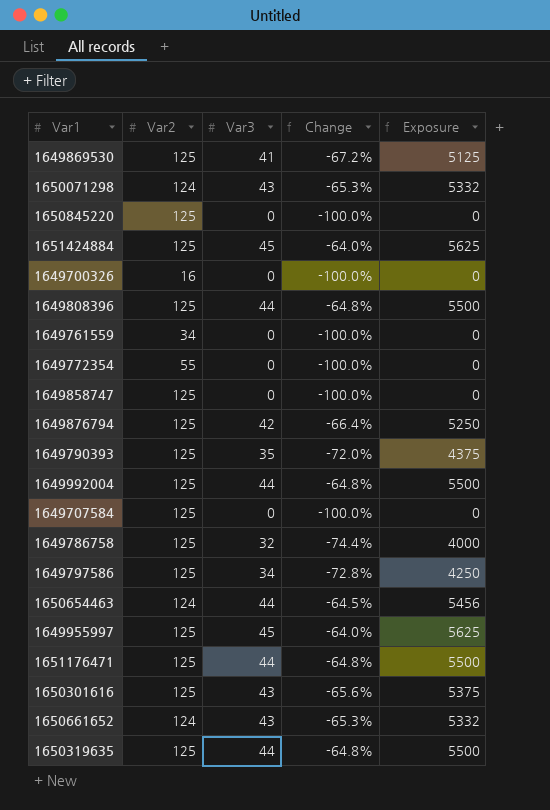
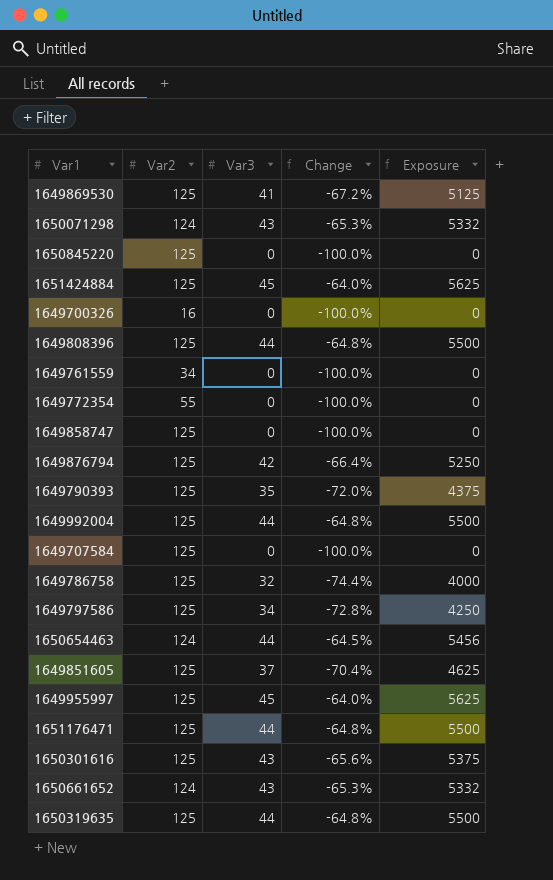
row 1649851605: none -> 125 | 37 | -70.4% | 4625

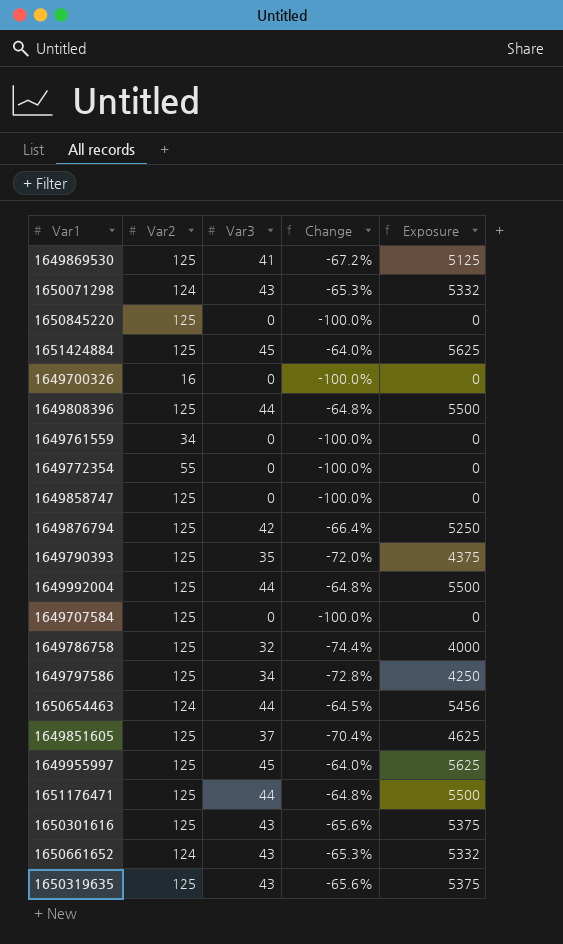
1650319635 | Var3: 44 -> 43
1650319635 | Change: -64.8% -> -65.6%
1650319635 | Exposure: 5500 -> 5375

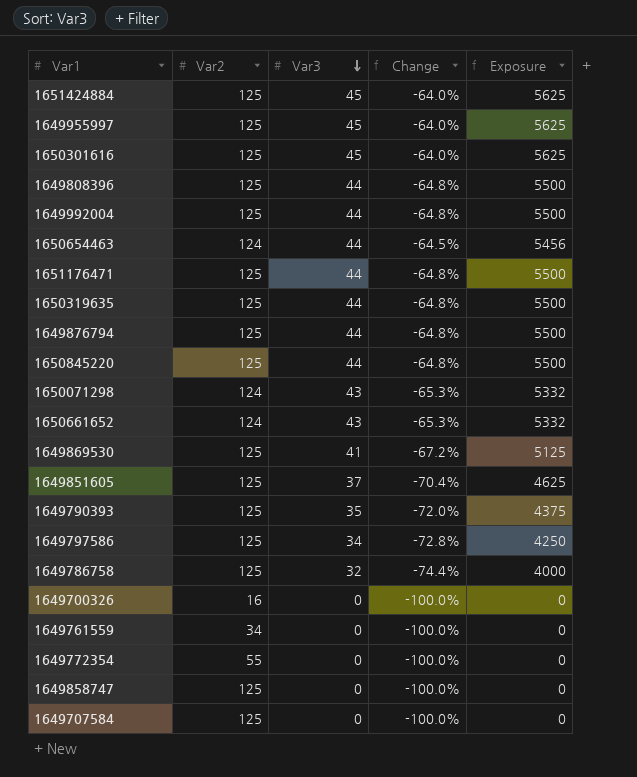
row order: none -> Var3 descending
1650301616 | Var3: 43 -> 45
1650301616 | Change: -65.6% -> -64.0%
1650301616 | Exposure: 5375 -> 5625
1650319635 | Var3: 43 -> 44
1650319635 | Change: -65.6% -> -64.8%
1650319635 | Exposure: 5375 -> 5500
1649876794 | Var3: 42 -> 44
1649876794 | Change: -66.4% -> -64.8%
1649876794 | Exposure: 5250 -> 5500
1650845220 | Var3: 0 -> 44
1650845220 | Change: -100.0% -> -64.8%
1650845220 | Exposure: 0 -> 5500

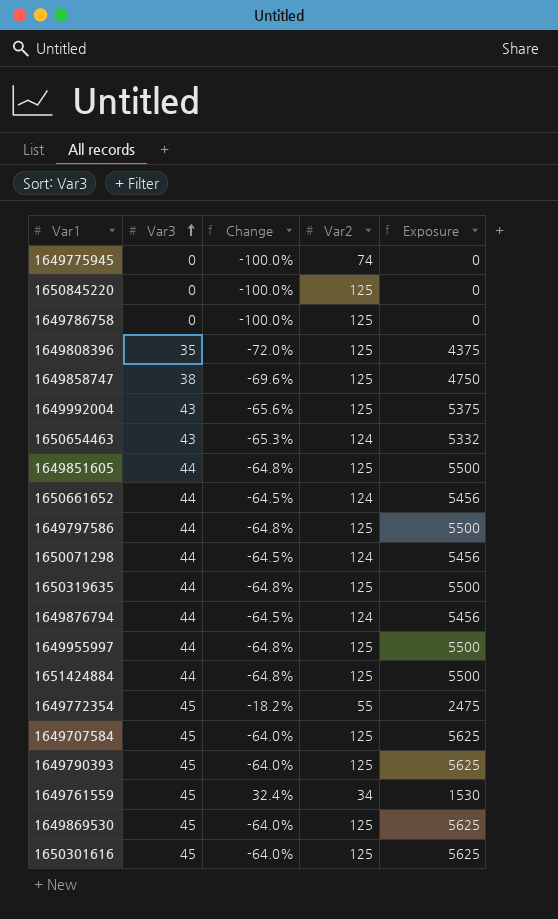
row order: Var3 descending -> Var3 ascending
column Var2 | position: 2 -> 4
row 1651176471: 125 | 44 | -64.8% | 5500 -> none
row 1649700326: 16 | 0 | -100.0% | 0 -> none
row 1649775945: none -> 0 | -100.0% | 74 | 0
1650845220 | Var3: 44 -> 0
1650845220 | Change: -64.8% -> -100.0%
1650845220 | Exposure: 5500 -> 0
1649786758 | Var3: 32 -> 0
1649786758 | Change: -74.4% -> -100.0%
1649786758 | Exposure: 4000 -> 0
1649808396 | Var3: 44 -> 35
1649808396 | Change: -64.8% -> -72.0%
1649808396 | Exposure: 5500 -> 4375
1649858747 | Var3: 0 -> 38
1649858747 | Change: -100.0% -> -69.6%
1649858747 | Exposure: 0 -> 4750
1649992004 | Var3: 44 -> 43
1649992004 | Change: -64.8% -> -65.6%
1649992004 | Exposure: 5500 -> 5375
1650654463 | Var3: 44 -> 43
1650654463 | Change: -64.5% -> -65.3%
1650654463 | Exposure: 5456 -> 5332
1649851605 | Var3: 37 -> 44
1649851605 | Change: -70.4% -> -64.8%
1649851605 | Exposure: 4625 -> 5500
1650661652 | Var3: 43 -> 44
1650661652 | Change: -65.3% -> -64.5%
1650661652 | Exposure: 5332 -> 5456
1649797586 | Var3: 34 -> 44
1649797586 | Change: -72.8% -> -64.8%
1649797586 | Exposure: 4250 -> 5500
1650071298 | Var3: 43 -> 44
1650071298 | Change: -65.3% -> -64.5%
1650071298 | Exposure: 5332 -> 5456
1649876794 | Change: -64.8% -> -64.5%
1649876794 | Var2: 125 -> 124
1649876794 | Exposure: 5500 -> 5456
1649955997 | Var3: 45 -> 44
1649955997 | Change: -64.0% -> -64.8%
1649955997 | Exposure: 5625 -> 5500
1651424884 | Var3: 45 -> 44
1651424884 | Change: -64.0% -> -64.8%
1651424884 | Exposure: 5625 -> 5500
1649772354 | Var3: 0 -> 45
1649772354 | Change: -100.0% -> -18.2%
1649772354 | Exposure: 0 -> 2475
1649707584 | Var3: 0 -> 45
1649707584 | Change: -100.0% -> -64.0%
1649707584 | Exposure: 0 -> 5625
1649790393 | Var3: 35 -> 45
1649790393 | Change: -72.0% -> -64.0%
1649790393 | Exposure: 4375 -> 5625
1649761559 | Var3: 0 -> 45
1649761559 | Change: -100.0% -> 32.4%
1649761559 | Exposure: 0 -> 1530
1649869530 | Var3: 41 -> 45
1649869530 | Change: -67.2% -> -64.0%
1649869530 | Exposure: 5125 -> 5625

